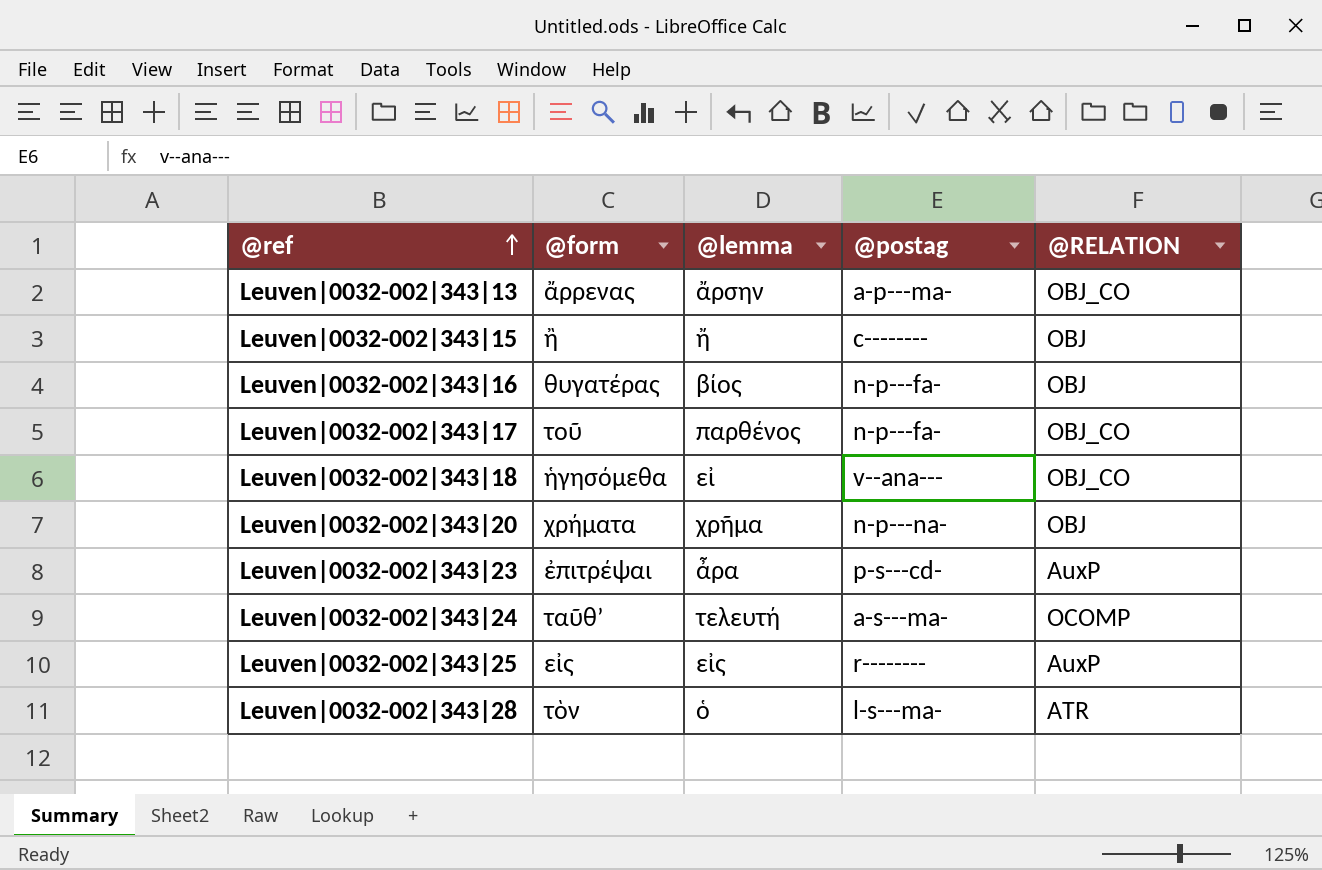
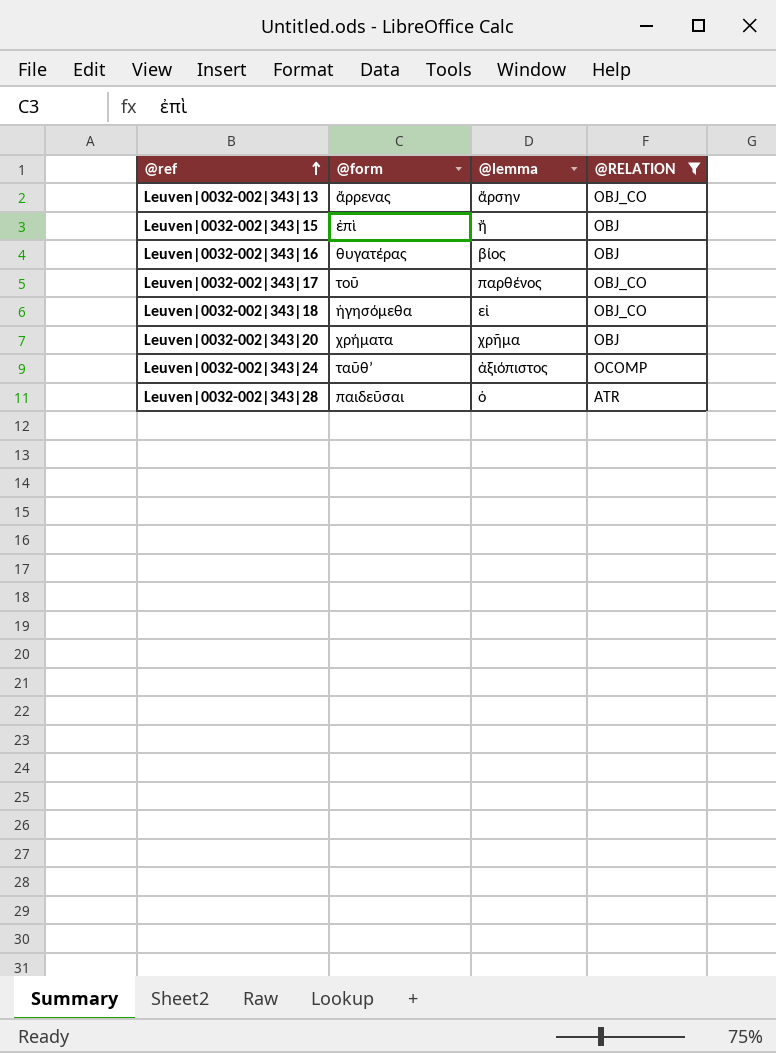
filter: none -> @RELATION != AuxP
column @postag | position: 4 -> none
Leuven|0032-002|343|15 | @form: ἢ -> ἐπὶ
Leuven|0032-002|343|24 | @lemma: τελευτή -> ἀξιόπιστος
Leuven|0032-002|343|28 | @form: τὸν -> παιδεῦσαι

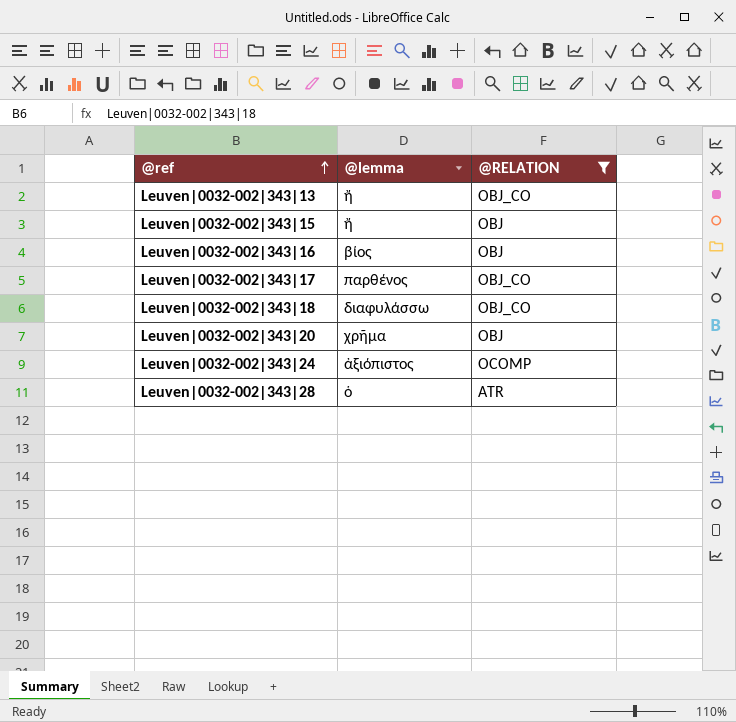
column @form | position: 2 -> none
Leuven|0032-002|343|13 | @lemma: ἄρσην -> ἤ
Leuven|0032-002|343|18 | @lemma: εἰ -> διαφυλάσσω

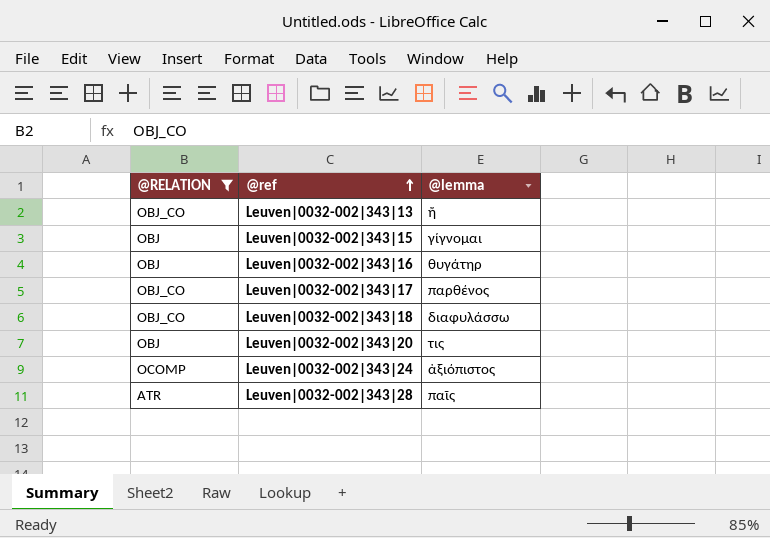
column @RELATION | position: 3 -> 1
Leuven|0032-002|343|15 | @lemma: ἤ -> γίγνομαι
Leuven|0032-002|343|16 | @lemma: βίος -> θυγάτηρ
Leuven|0032-002|343|20 | @lemma: χρῆμα -> τις
Leuven|0032-002|343|28 | @lemma: ὁ -> παῖς

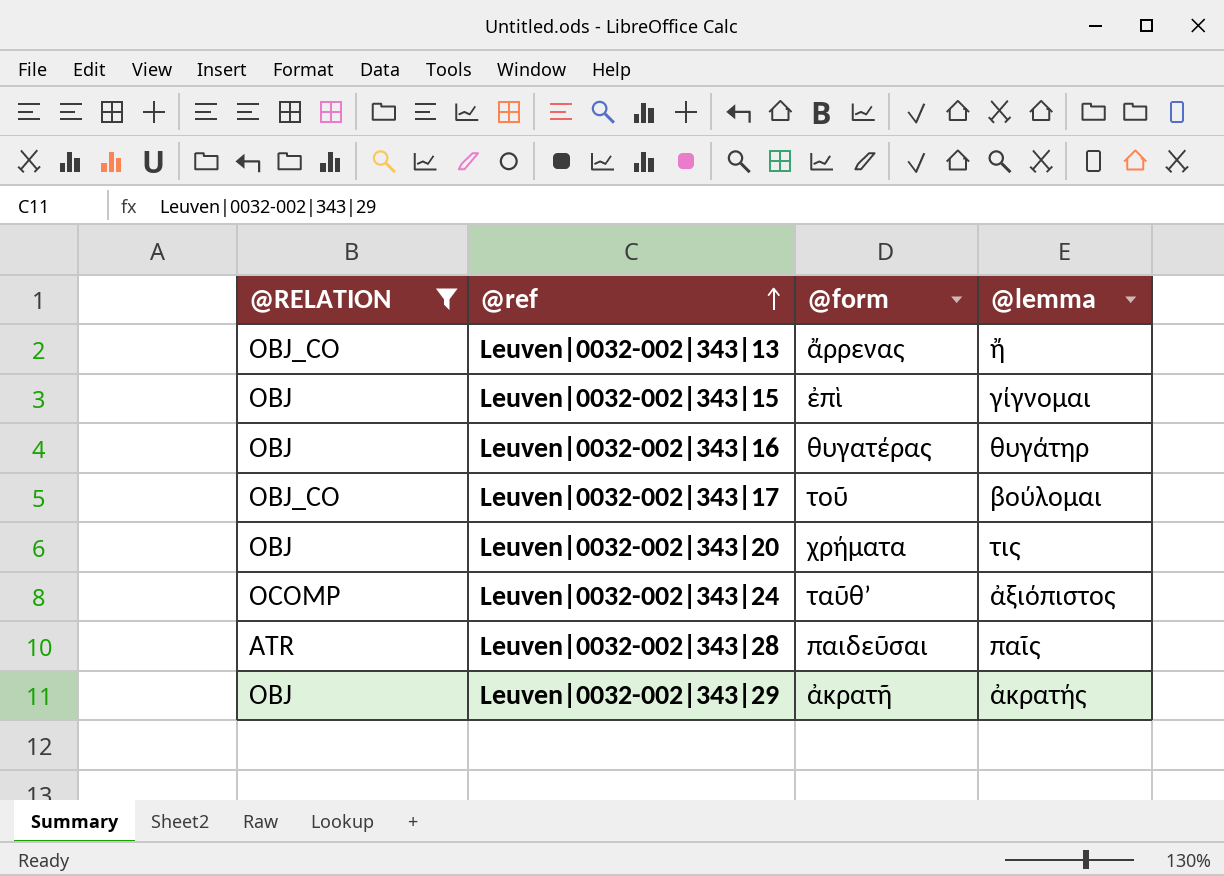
column @form | position: none -> 3
row Leuven|0032-002|343|18: OBJ_CO | διαφυλάσσω -> none
Leuven|0032-002|343|17 | @lemma: παρθένος -> βούλομαι
row Leuven|0032-002|343|29: none -> OBJ | ἀκρατῆ | ἀκρατής

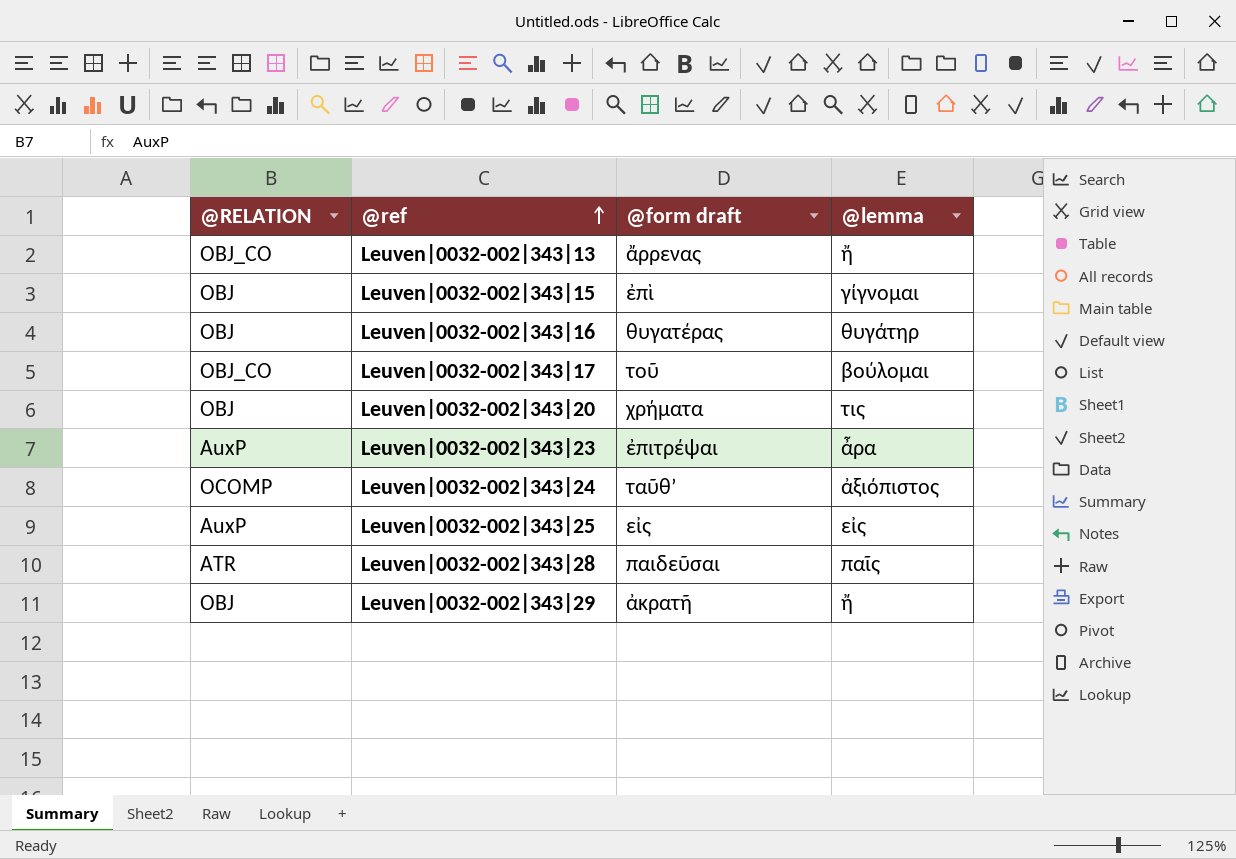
filter: @RELATION != AuxP -> none
column name: @form -> @form draft
Leuven|0032-002|343|29 | @lemma: ἀκρατής -> ἤ

